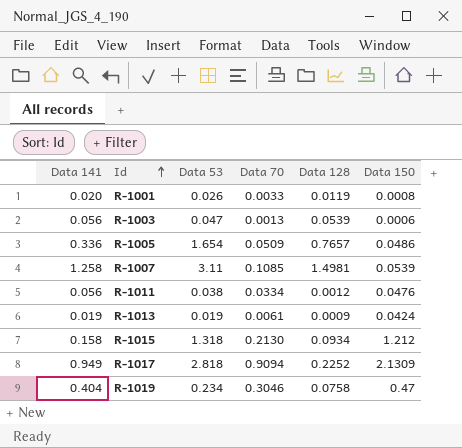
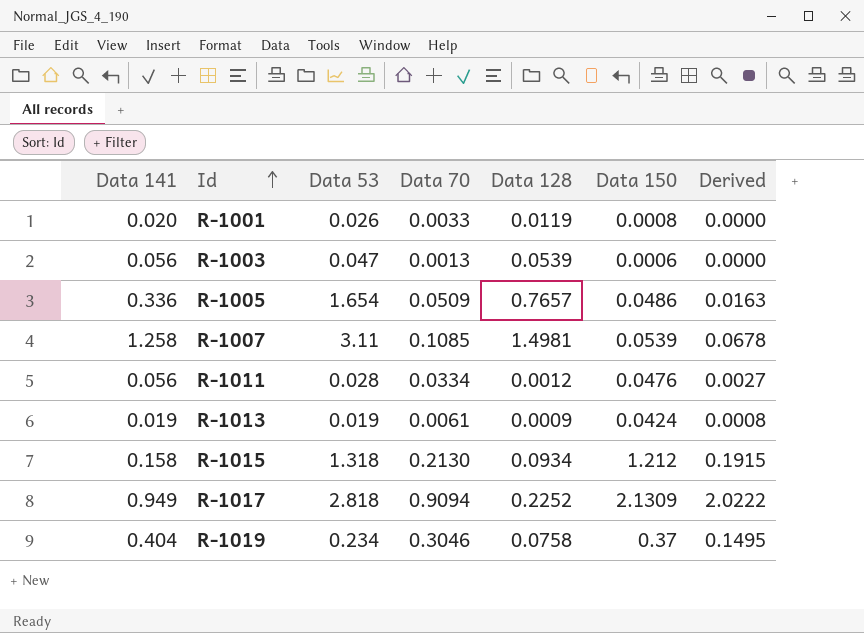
column Derived | formula: none -> [Data 141] * [Data 150]
R-1011 | Data 53: 0.038 -> 0.028
R-1019 | Data 150: 0.47 -> 0.37

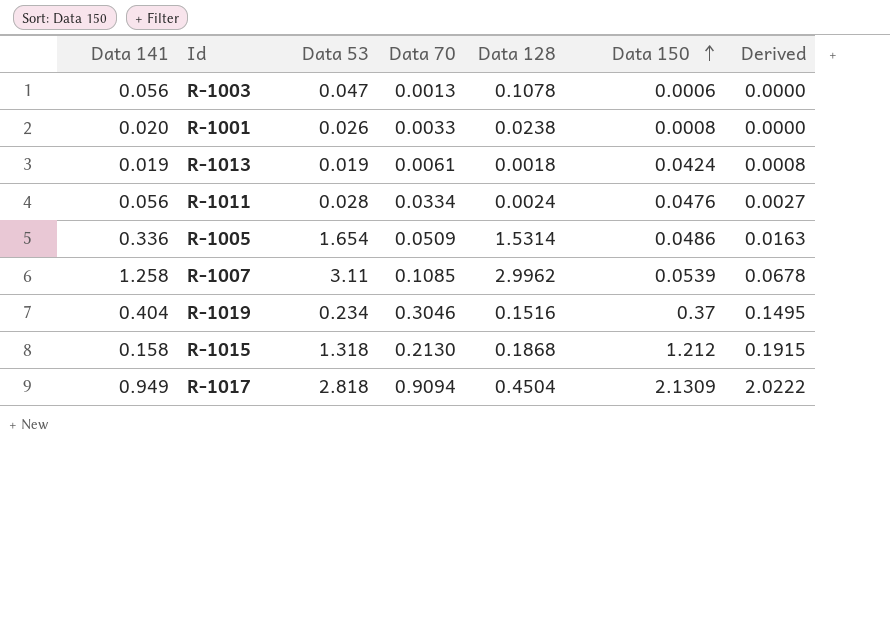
row order: Id ascending -> Data 150 ascending
R-1003 | Data 128: 0.0539 -> 0.1078
R-1001 | Data 128: 0.0119 -> 0.0238
R-1013 | Data 128: 0.0009 -> 0.0018
R-1011 | Data 128: 0.0012 -> 0.0024
R-1005 | Data 128: 0.7657 -> 1.5314
R-1007 | Data 128: 1.4981 -> 2.9962
R-1019 | Data 128: 0.0758 -> 0.1516
R-1015 | Data 128: 0.0934 -> 0.1868
R-1017 | Data 128: 0.2252 -> 0.4504

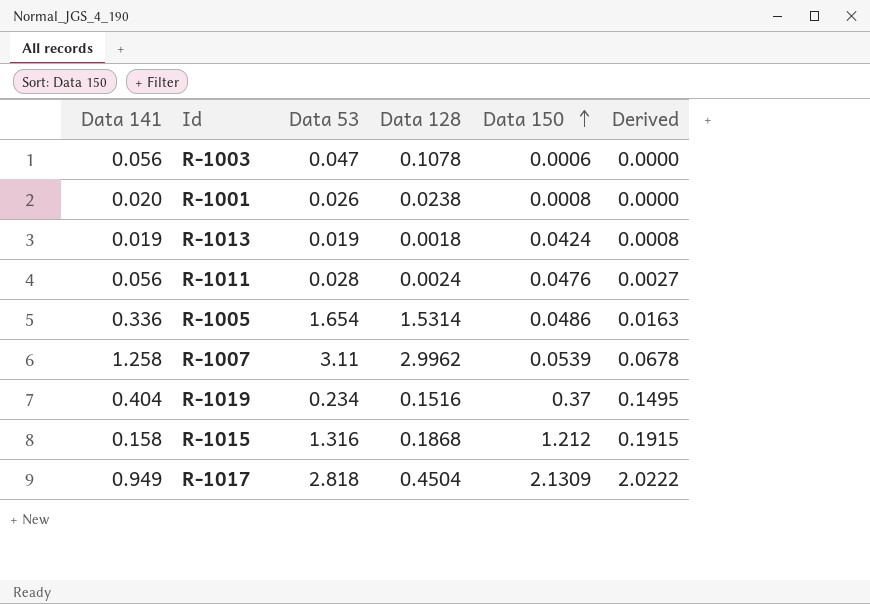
column Data 70 | position: 4 -> none
R-1015 | Data 53: 1.318 -> 1.316

